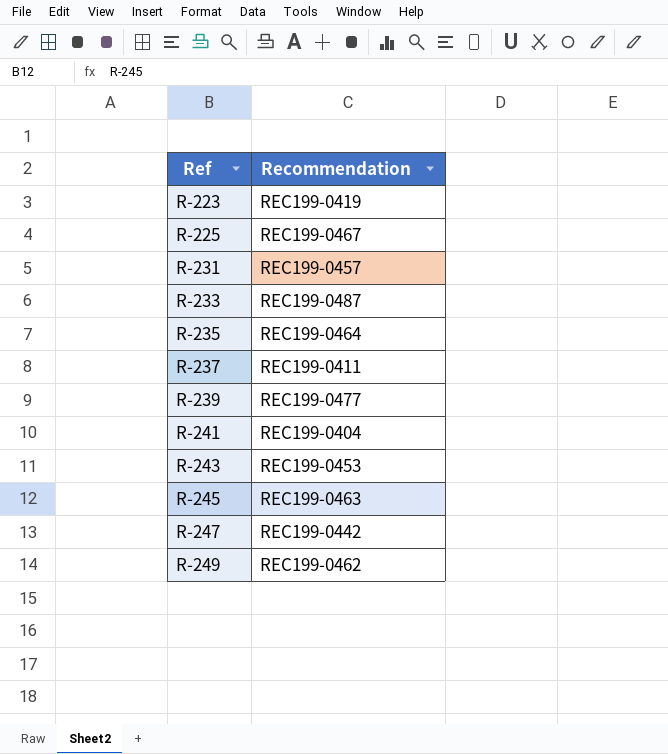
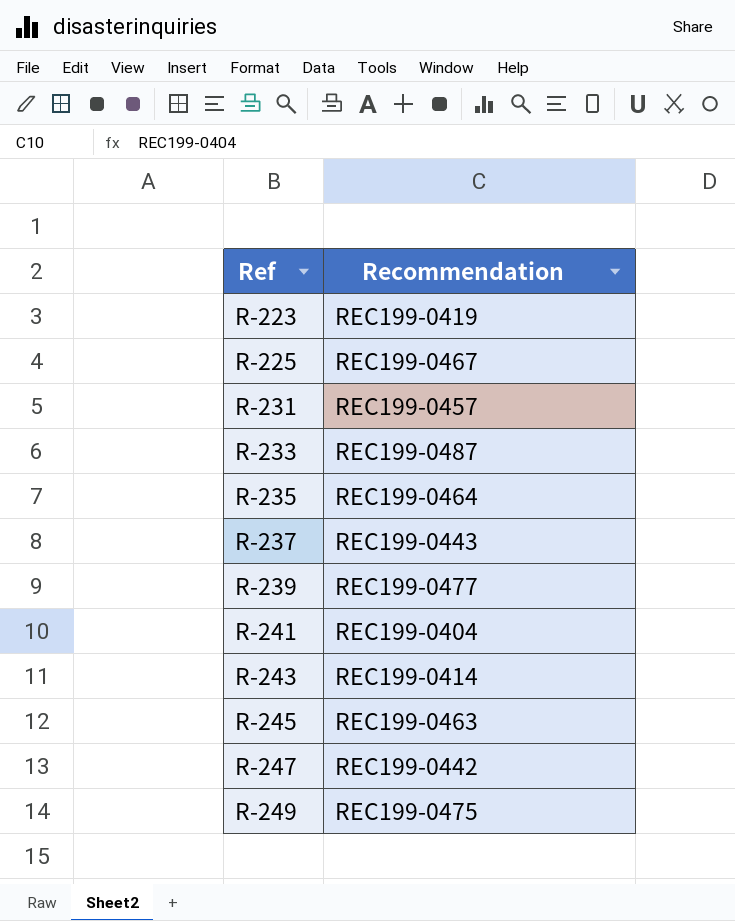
R-237 | Recommendation: REC199-0411 -> REC199-0443
R-243 | Recommendation: REC199-0453 -> REC199-0414
R-249 | Recommendation: REC199-0462 -> REC199-0475

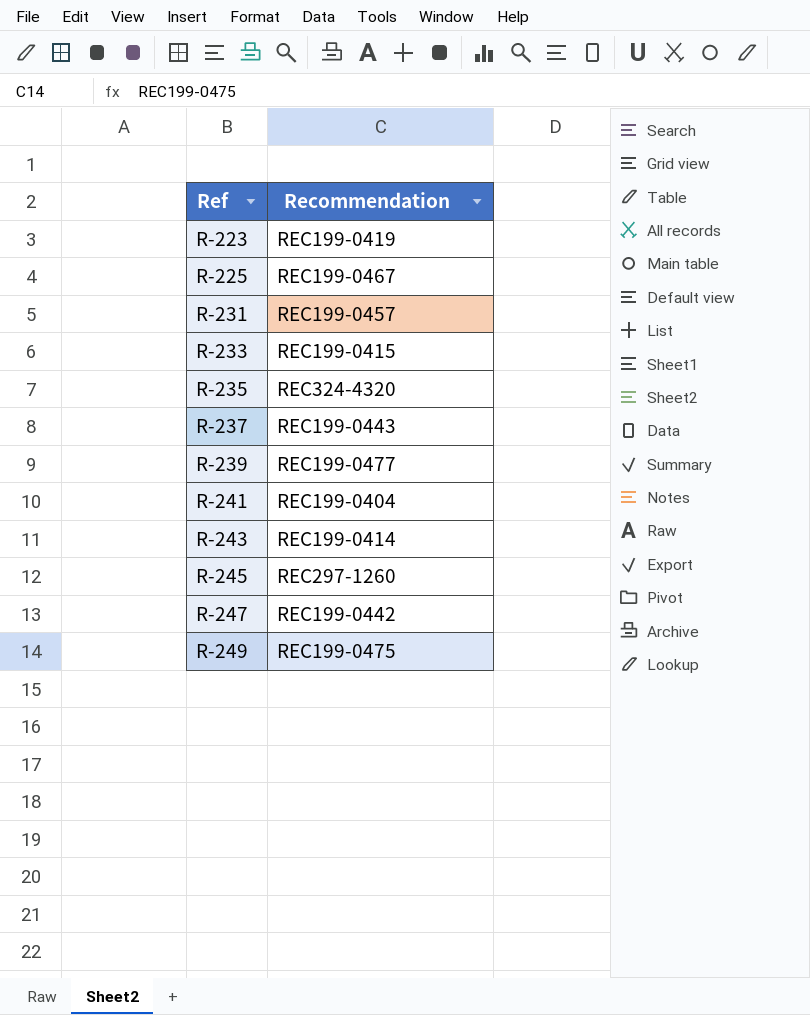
R-233 | Recommendation: REC199-0487 -> REC199-0415
R-235 | Recommendation: REC199-0464 -> REC324-4320
R-245 | Recommendation: REC199-0463 -> REC297-1260

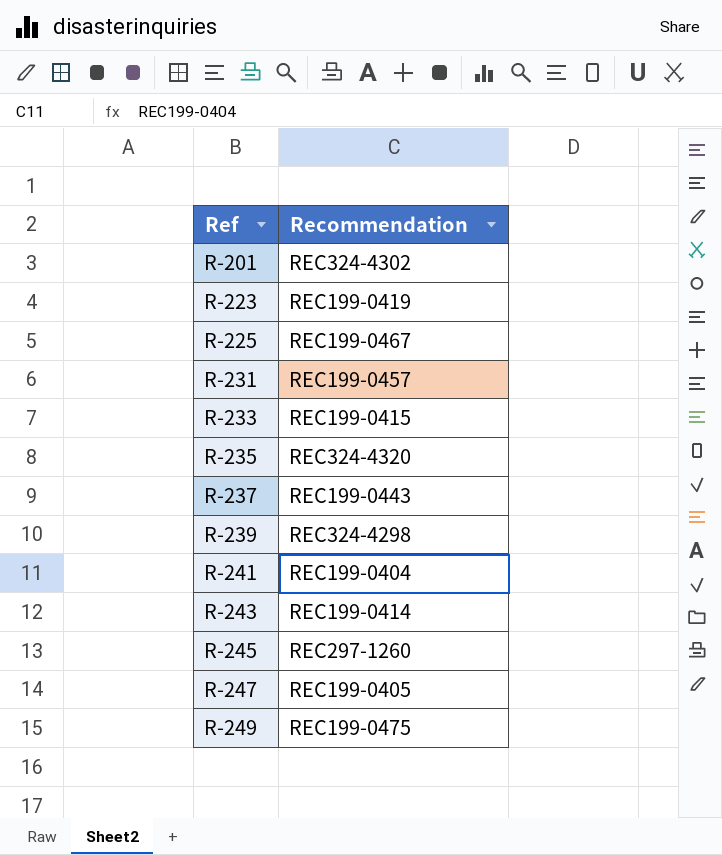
row R-201: none -> REC324-4302
R-239 | Recommendation: REC199-0477 -> REC324-4298
R-247 | Recommendation: REC199-0442 -> REC199-0405

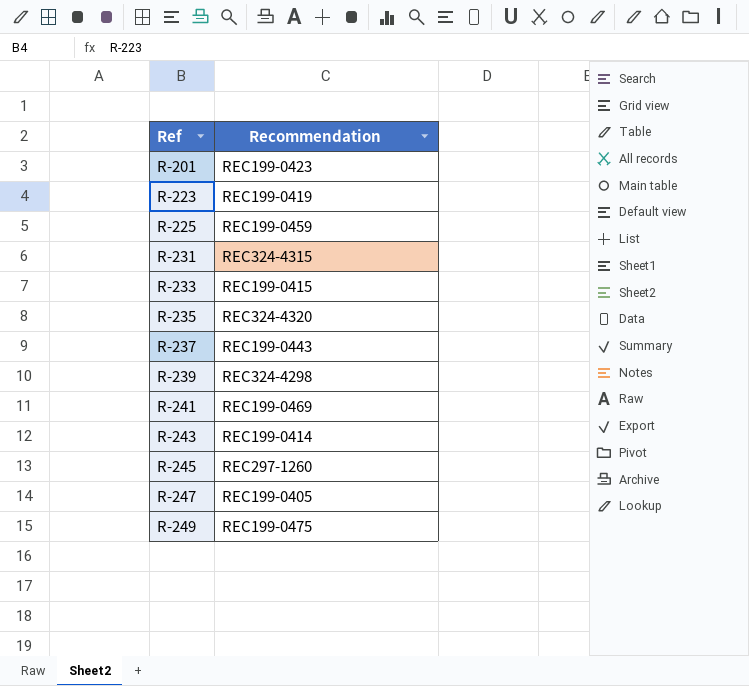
R-201 | Recommendation: REC324-4302 -> REC199-0423
R-225 | Recommendation: REC199-0467 -> REC199-0459
R-231 | Recommendation: REC199-0457 -> REC324-4315
R-241 | Recommendation: REC199-0404 -> REC199-0469

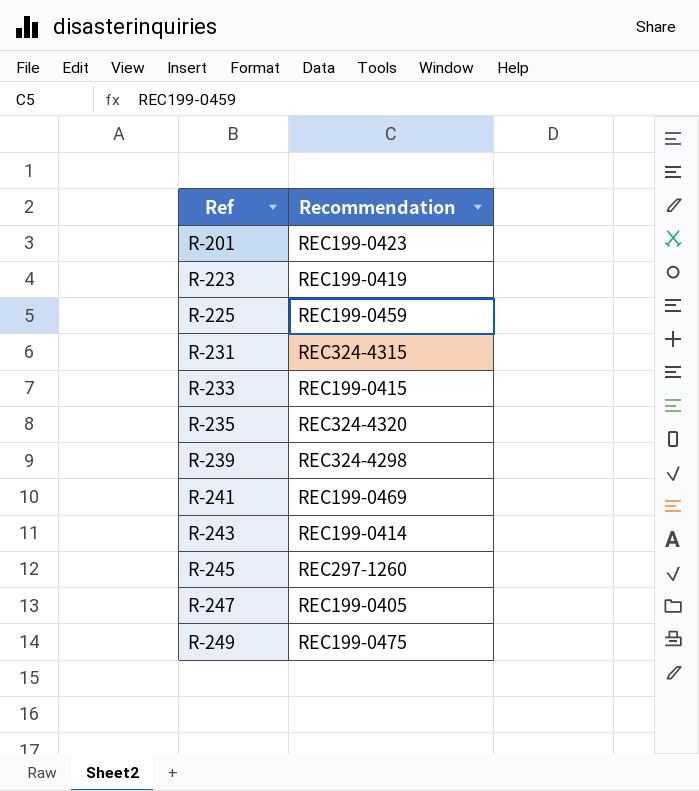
row R-237: REC199-0443 -> none

